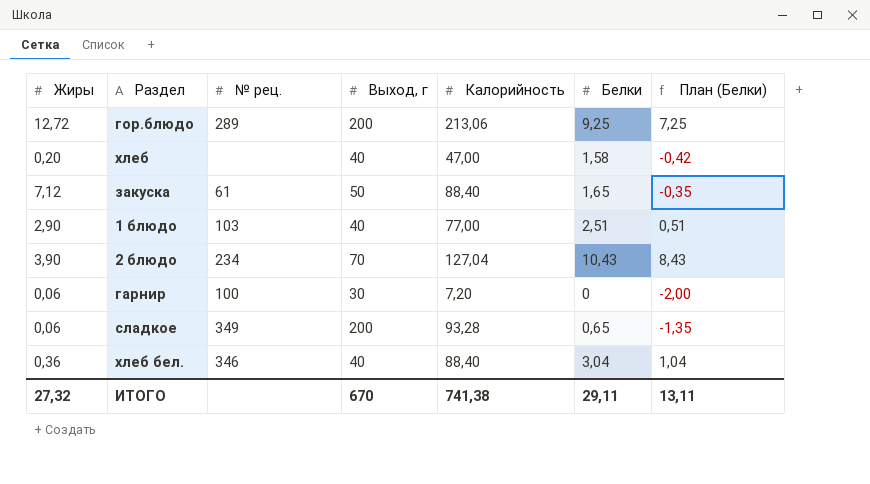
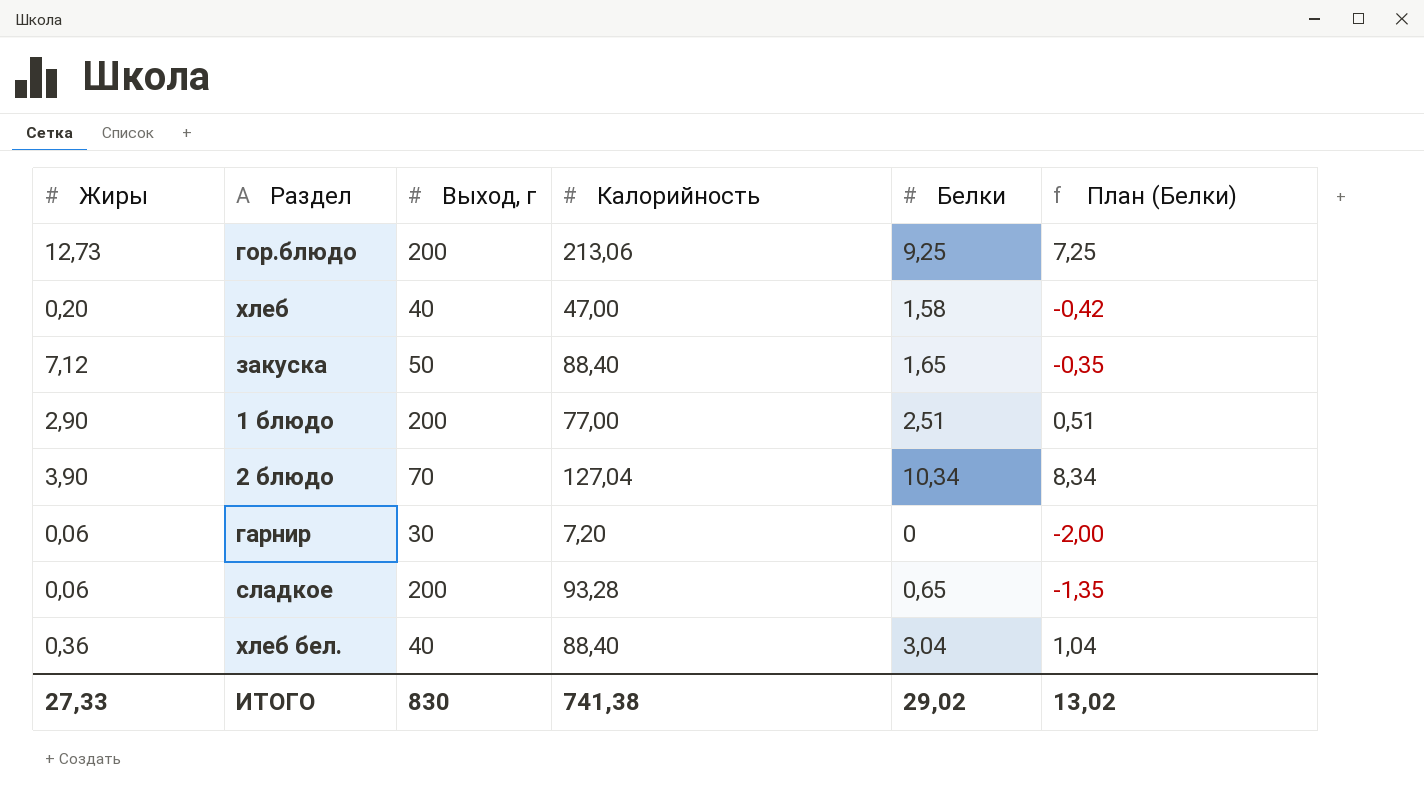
column № рец. | position: 3 -> none
гор.блюдо | Жиры: 12,72 -> 12,73
1 блюдо | Выход, г: 40 -> 200
2 блюдо | Белки: 10,43 -> 10,34
2 блюдо | План (Белки): 8,43 -> 8,34
ИТОГО | Жиры: 27,32 -> 27,33
ИТОГО | Выход, г: 670 -> 830
ИТОГО | Белки: 29,11 -> 29,02
ИТОГО | План (Белки): 13,11 -> 13,02

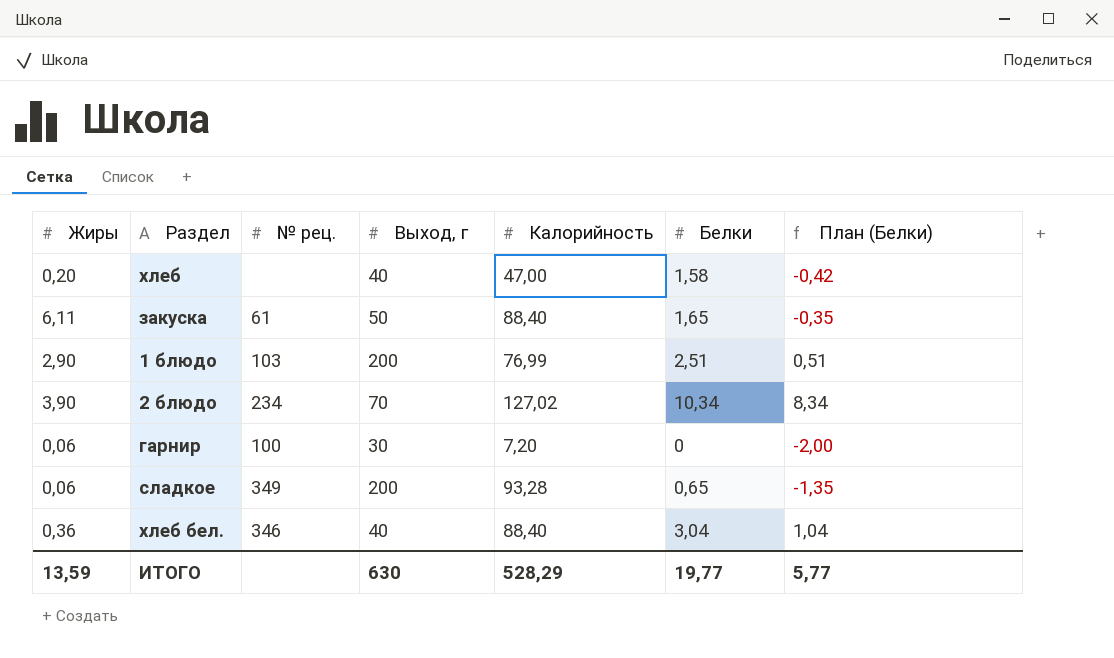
column № рец. | position: none -> 3
row гор.блюдо: 12,73 | 200 | 213,06 | 9,25 | 7,25 -> none
закуска | Жиры: 7,12 -> 6,11
1 блюдо | Калорийность: 77,00 -> 76,99
2 блюдо | Калорийность: 127,04 -> 127,02
ИТОГО | Жиры: 27,33 -> 13,59
ИТОГО | Выход, г: 830 -> 630
ИТОГО | Калорийность: 741,38 -> 528,29
ИТОГО | Белки: 29,02 -> 19,77
ИТОГО | План (Белки): 13,02 -> 5,77

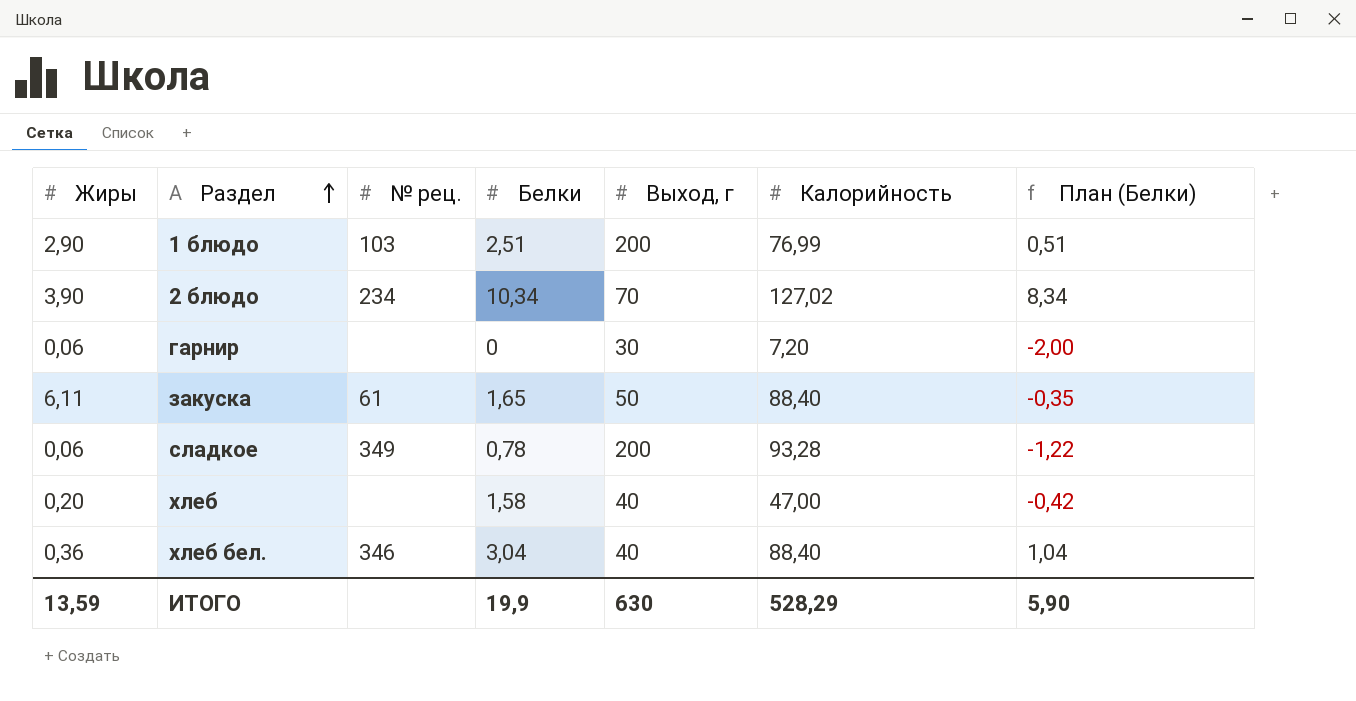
row order: none -> Раздел ascending
column Белки | position: 6 -> 4
гарнир | № рец.: 100 -> none
сладкое | Белки: 0,65 -> 0,78
сладкое | План (Белки): -1,35 -> -1,22
ИТОГО | Белки: 19,77 -> 19,9
ИТОГО | План (Белки): 5,77 -> 5,90

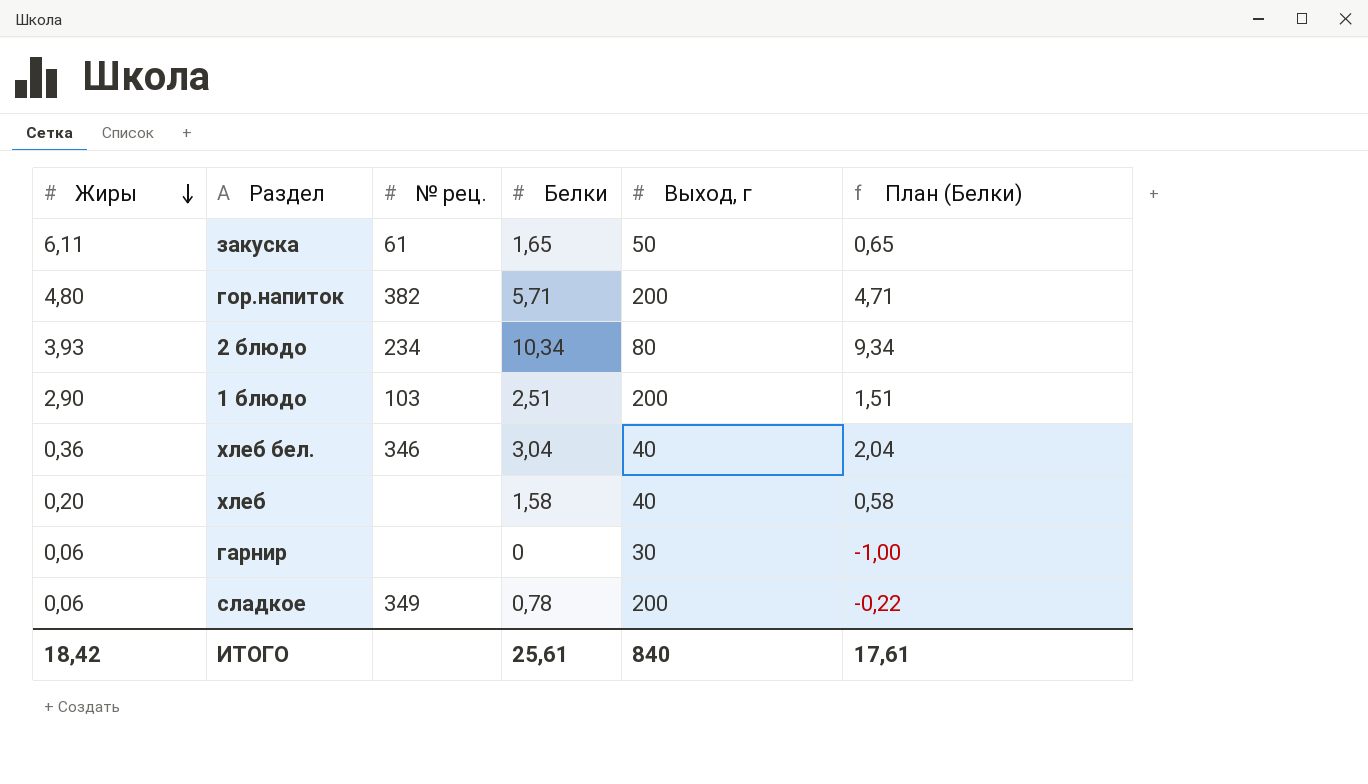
row order: Раздел ascending -> Жиры descending
column Калорийность | position: 6 -> none
column План (Белки) | formula: [Белки] - 2 -> [Белки] - 1
row гор.напиток: none -> 4,80 | 382 | 5,71 | 200 | 4,71
2 блюдо | Жиры: 3,90 -> 3,93
2 блюдо | Выход, г: 70 -> 80
ИТОГО | Жиры: 13,59 -> 18,42
ИТОГО | Белки: 19,9 -> 25,61
ИТОГО | Выход, г: 630 -> 840
ИТОГО | План (Белки): 5,90 -> 17,61

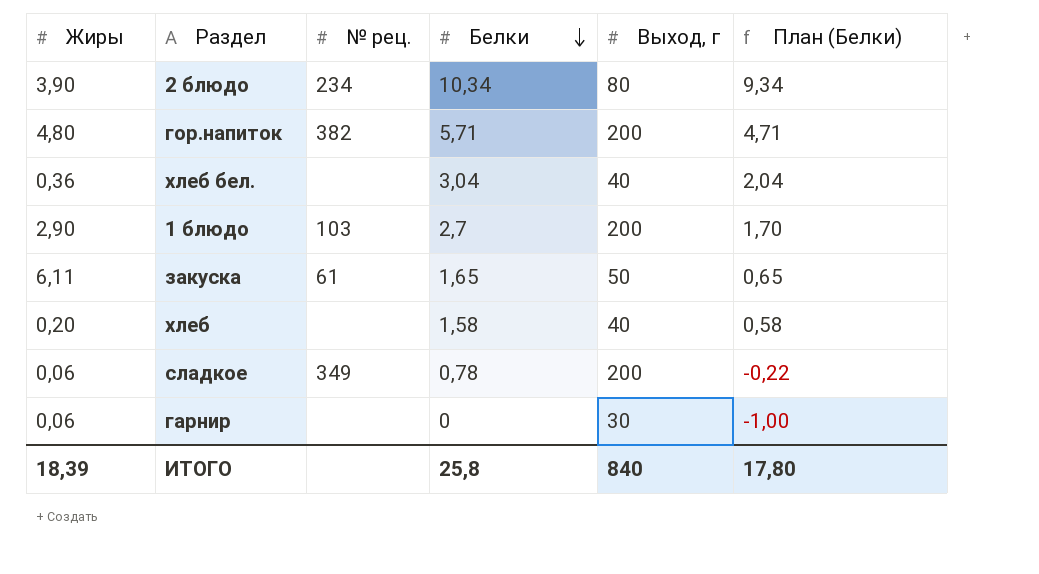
row order: Жиры descending -> Белки descending
2 блюдо | Жиры: 3,93 -> 3,90
хлеб бел. | № рец.: 346 -> none
1 блюдо | Белки: 2,51 -> 2,7
1 блюдо | План (Белки): 1,51 -> 1,70
ИТОГО | Жиры: 18,42 -> 18,39
ИТОГО | Белки: 25,61 -> 25,8
ИТОГО | План (Белки): 17,61 -> 17,80

